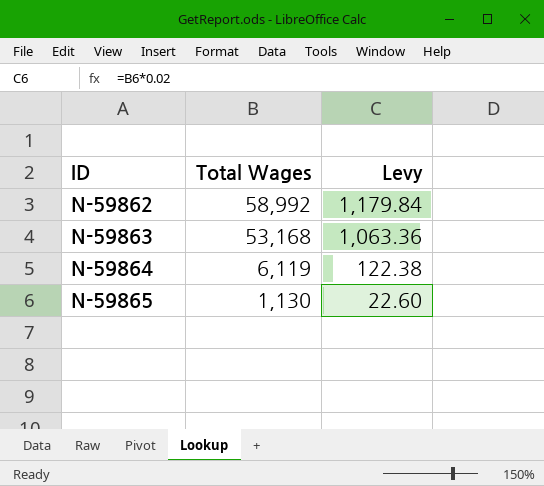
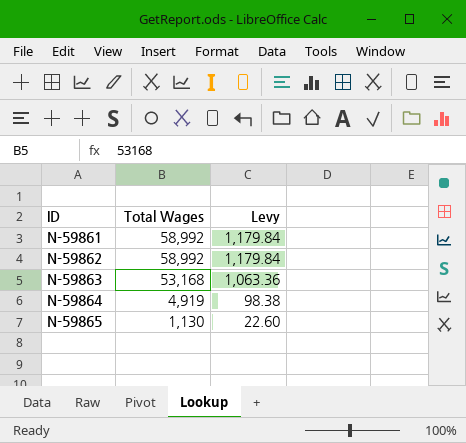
row N-59861: none -> 58,992 | 1,179.84
N-59864 | Total Wages: 6,119 -> 4,919
N-59864 | Levy: 122.38 -> 98.38

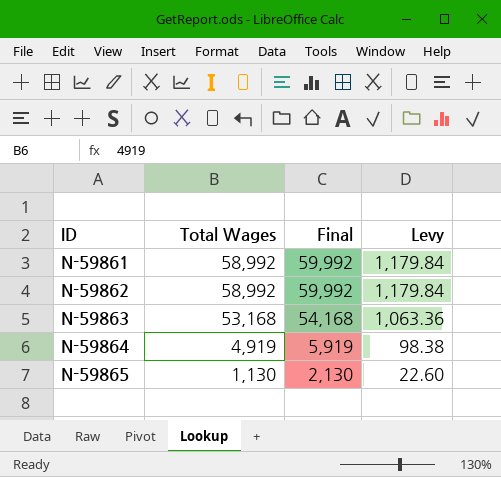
column Final | formula: none -> [Total Wages] + 1000

